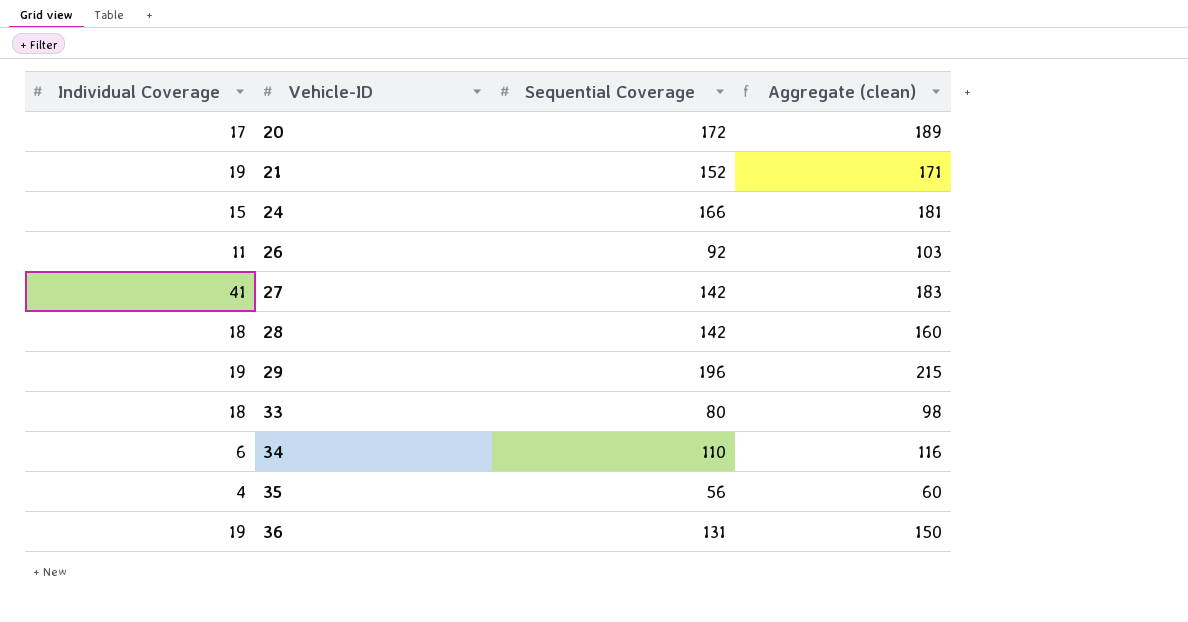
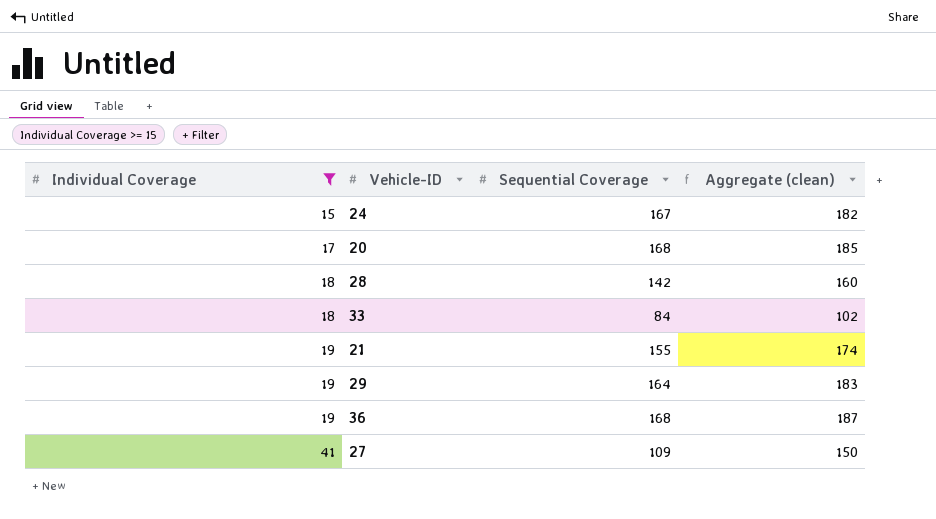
filter: none -> Individual Coverage >= 15
row order: Vehicle-ID ascending -> Individual Coverage ascending
24 | Sequential Coverage: 166 -> 167
24 | Aggregate (clean): 181 -> 182
20 | Sequential Coverage: 172 -> 168
20 | Aggregate (clean): 189 -> 185
33 | Sequential Coverage: 80 -> 84
33 | Aggregate (clean): 98 -> 102
21 | Sequential Coverage: 152 -> 155
21 | Aggregate (clean): 171 -> 174
29 | Sequential Coverage: 196 -> 164
29 | Aggregate (clean): 215 -> 183
36 | Sequential Coverage: 131 -> 168
36 | Aggregate (clean): 150 -> 187
27 | Sequential Coverage: 142 -> 109
27 | Aggregate (clean): 183 -> 150

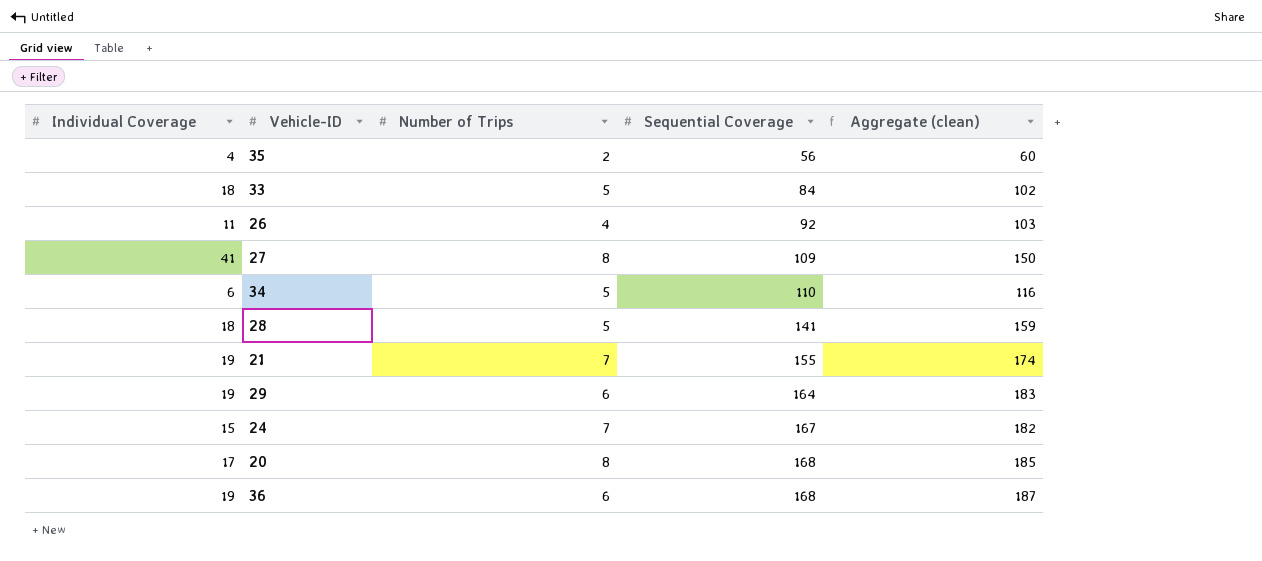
filter: Individual Coverage >= 15 -> none
row order: Individual Coverage ascending -> Sequential Coverage ascending
column Number of Trips | position: none -> 3
28 | Sequential Coverage: 142 -> 141
28 | Aggregate (clean): 160 -> 159

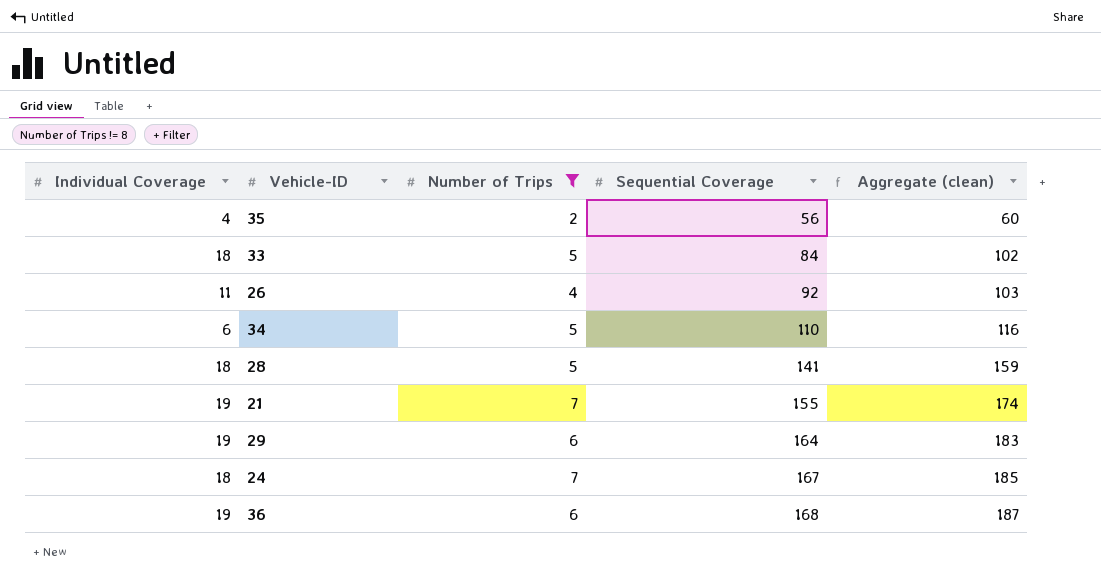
filter: none -> Number of Trips != 8
24 | Individual Coverage: 15 -> 18
24 | Aggregate (clean): 182 -> 185

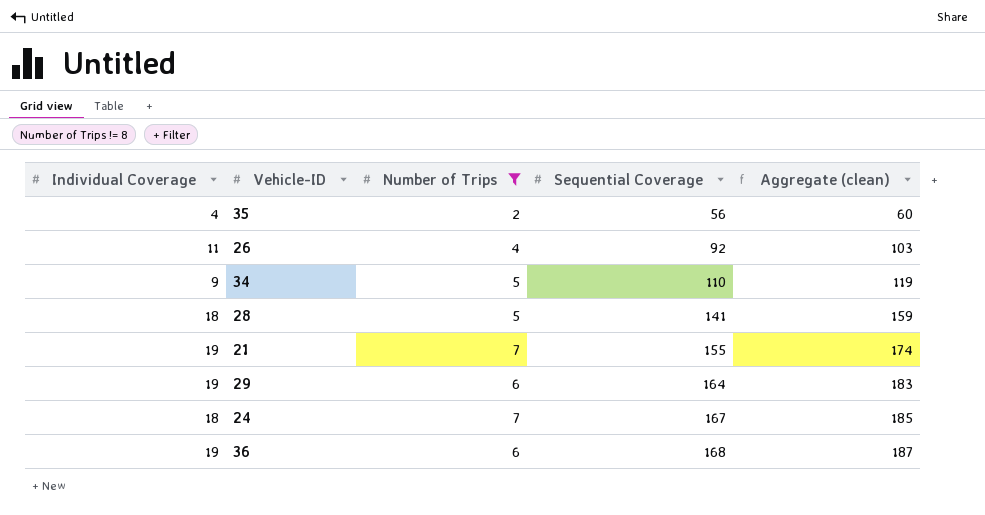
row 33: 18 | 5 | 84 | 102 -> none
34 | Individual Coverage: 6 -> 9
34 | Aggregate (clean): 116 -> 119

